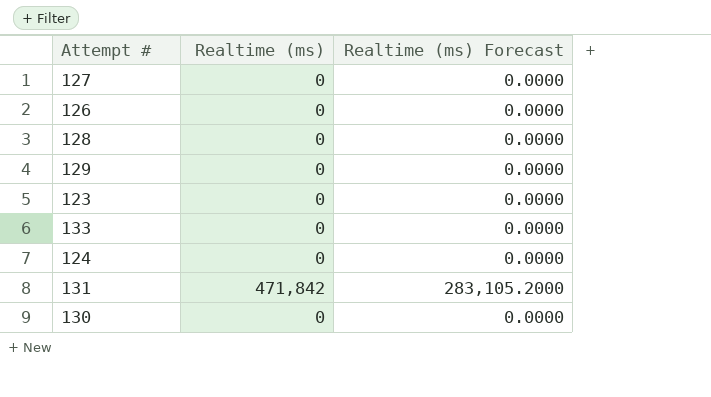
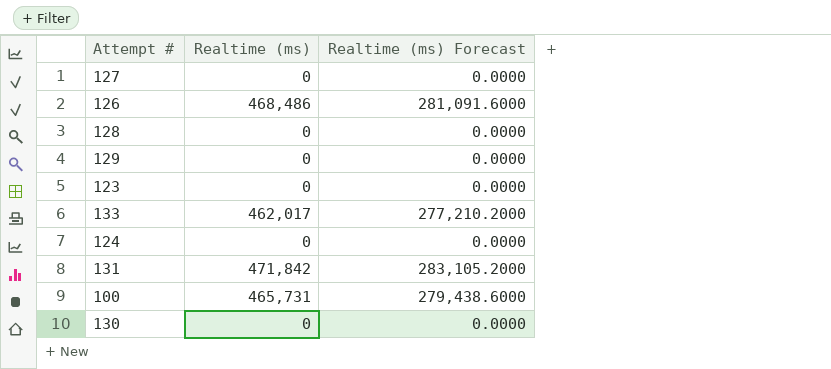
126 | Realtime (ms): 0 -> 468,486
126 | Realtime (ms) Forecast: 0.0000 -> 281,091.6000
133 | Realtime (ms): 0 -> 462,017
133 | Realtime (ms) Forecast: 0.0000 -> 277,210.2000
row 100: none -> 465,731 | 279,438.6000

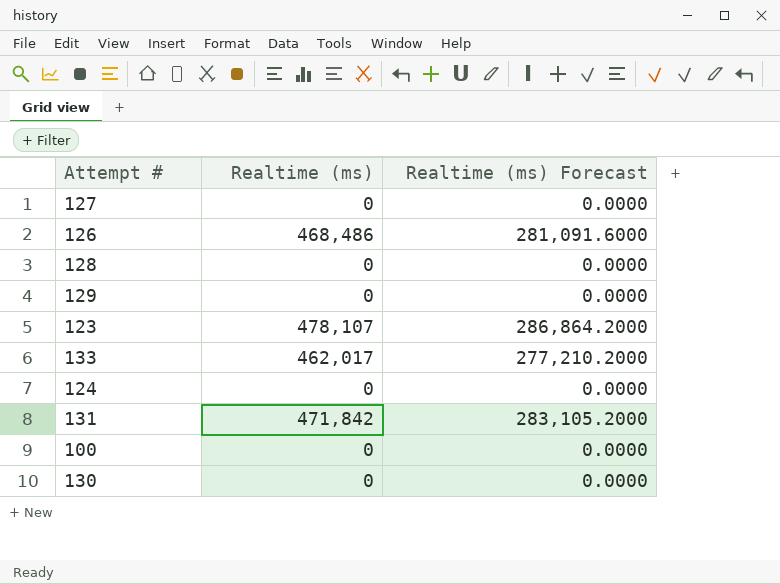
123 | Realtime (ms): 0 -> 478,107
123 | Realtime (ms) Forecast: 0.0000 -> 286,864.2000
100 | Realtime (ms): 465,731 -> 0
100 | Realtime (ms) Forecast: 279,438.6000 -> 0.0000

